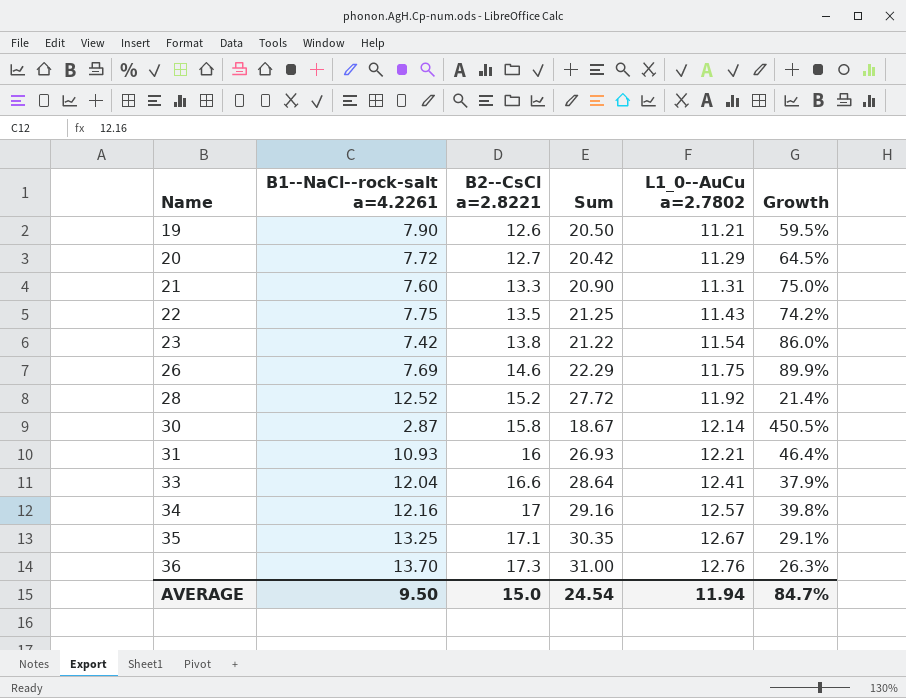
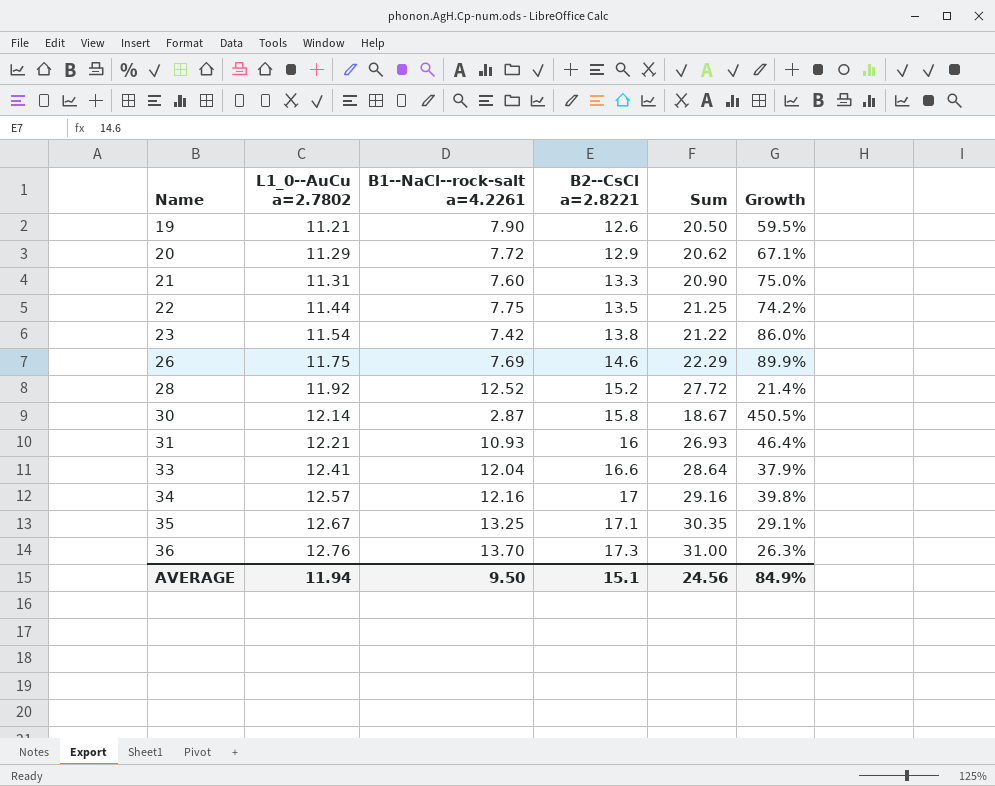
column L1_0--AuCu a=2.7802 | position: 5 -> 2
20 | B2--CsCl a=2.8221: 12.7 -> 12.9
20 | Sum: 20.42 -> 20.62
20 | Growth: 64.5% -> 67.1%
22 | L1_0--AuCu a=2.7802: 11.43 -> 11.44
AVERAGE | B2--CsCl a=2.8221: 15.0 -> 15.1
AVERAGE | Sum: 24.54 -> 24.56
AVERAGE | Growth: 84.7% -> 84.9%

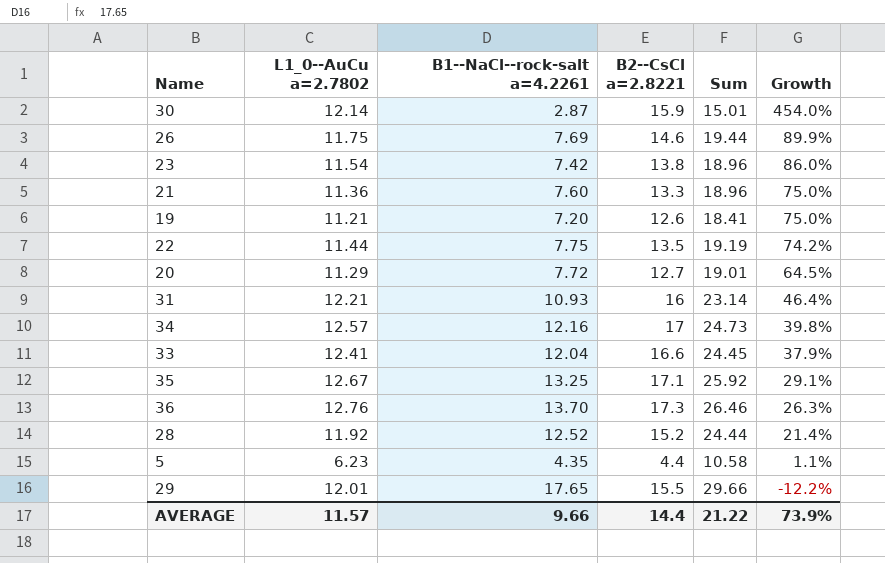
row order: Name ascending -> Growth descending
column Sum | formula: [B1--NaCl--rock-salt a=4.2261] + [B2--CsCl a=2.8221] -> [L1_0--AuCu a=2.7802] + [B1--NaCl--rock-salt a=4.2261]
30 | B2--CsCl a=2.8221: 15.8 -> 15.9
30 | Growth: 450.5% -> 454.0%
21 | L1_0--AuCu a=2.7802: 11.31 -> 11.36
19 | B1--NaCl--rock-salt a=4.2261: 7.90 -> 7.20
19 | Growth: 59.5% -> 75.0%
20 | B2--CsCl a=2.8221: 12.9 -> 12.7
20 | Growth: 67.1% -> 64.5%
row 5: none -> 6.23 | 4.35 | 4.4 | 10.58 | 1.1%
row 29: none -> 12.01 | 17.65 | 15.5 | 29.66 | -12.2%
AVERAGE | L1_0--AuCu a=2.7802: 11.94 -> 11.57
AVERAGE | B1--NaCl--rock-salt a=4.2261: 9.50 -> 9.66
AVERAGE | B2--CsCl a=2.8221: 15.1 -> 14.4
AVERAGE | Sum: 24.56 -> 21.22
AVERAGE | Growth: 84.9% -> 73.9%

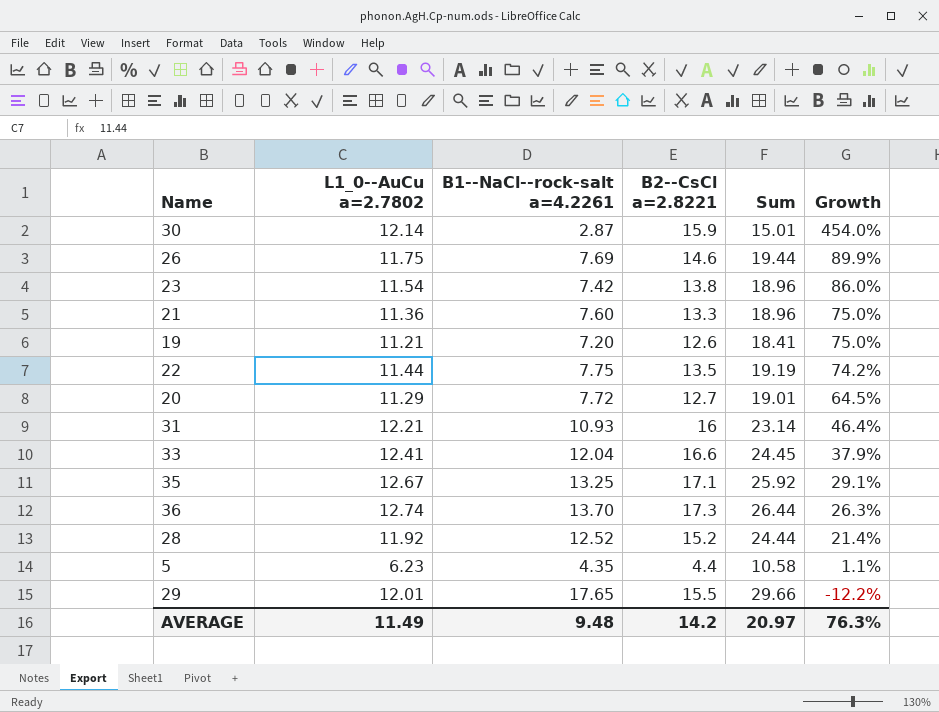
row 34: 12.57 | 12.16 | 17 | 24.73 | 39.8% -> none
36 | L1_0--AuCu a=2.7802: 12.76 -> 12.74
36 | Sum: 26.46 -> 26.44
AVERAGE | L1_0--AuCu a=2.7802: 11.57 -> 11.49
AVERAGE | B1--NaCl--rock-salt a=4.2261: 9.66 -> 9.48
AVERAGE | B2--CsCl a=2.8221: 14.4 -> 14.2
AVERAGE | Sum: 21.22 -> 20.97
AVERAGE | Growth: 73.9% -> 76.3%

